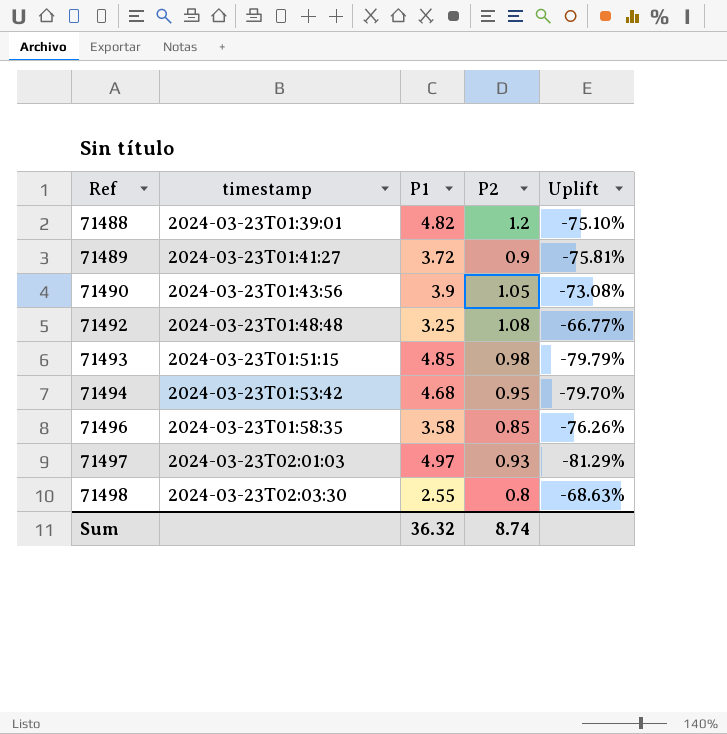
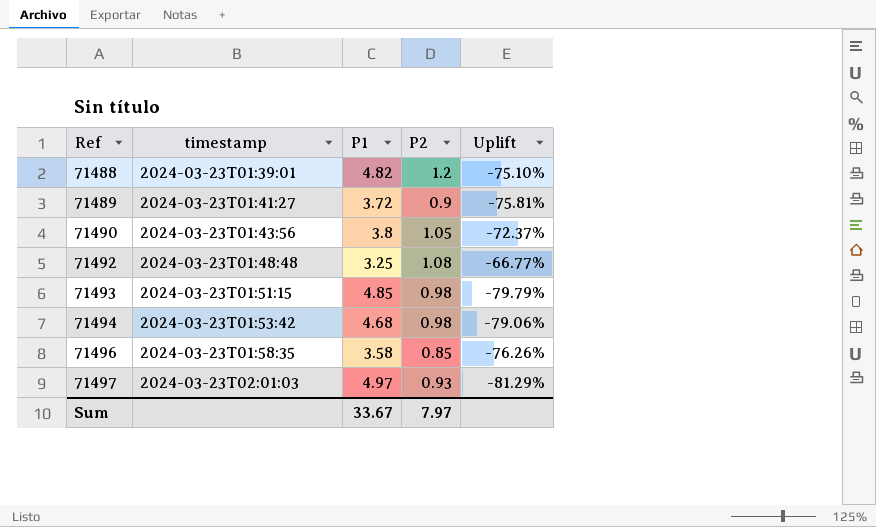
row 71498: 2024-03-23T02:03:30 | 2.55 | 0.8 | -68.63% -> none
71490 | P1: 3.9 -> 3.8
71490 | Uplift: -73.08% -> -72.37%
71494 | P2: 0.95 -> 0.98
71494 | Uplift: -79.70% -> -79.06%
Sum | P1: 36.32 -> 33.67
Sum | P2: 8.74 -> 7.97

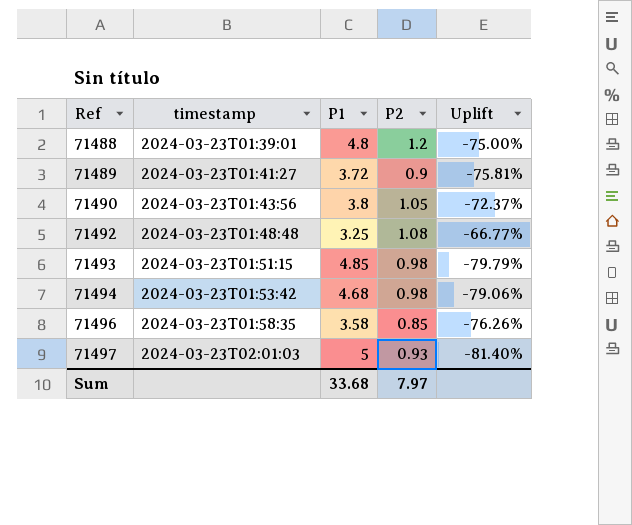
71488 | P1: 4.82 -> 4.8
71488 | Uplift: -75.10% -> -75.00%
71497 | P1: 4.97 -> 5
71497 | Uplift: -81.29% -> -81.40%
Sum | P1: 33.67 -> 33.68

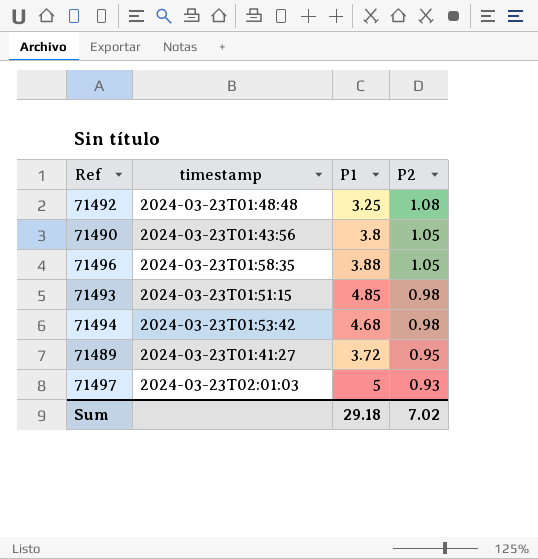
row order: Ref ascending -> P2 descending
column Uplift | formula: ([P2] - [P1]) / [P1] -> none
row 71488: 2024-03-23T01:39:01 | 4.8 | 1.2 | -75.00% -> none
71496 | P1: 3.58 -> 3.88
71496 | P2: 0.85 -> 1.05
71489 | P2: 0.9 -> 0.95
Sum | P1: 33.68 -> 29.18
Sum | P2: 7.97 -> 7.02

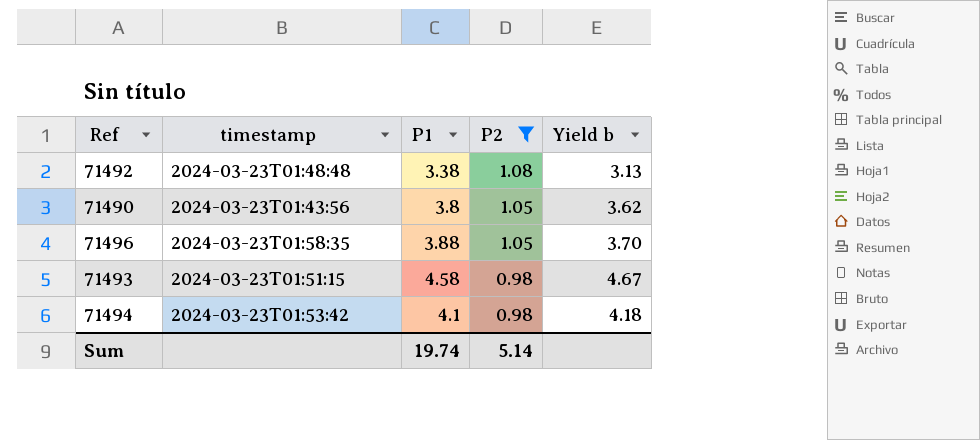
filter: none -> P2 >= 0.98
column Yield b | formula: none -> [P1] / [P2]
71492 | P1: 3.25 -> 3.38
71493 | P1: 4.85 -> 4.58
71494 | P1: 4.68 -> 4.1
Sum | P1: 29.18 -> 19.74
Sum | P2: 7.02 -> 5.14

